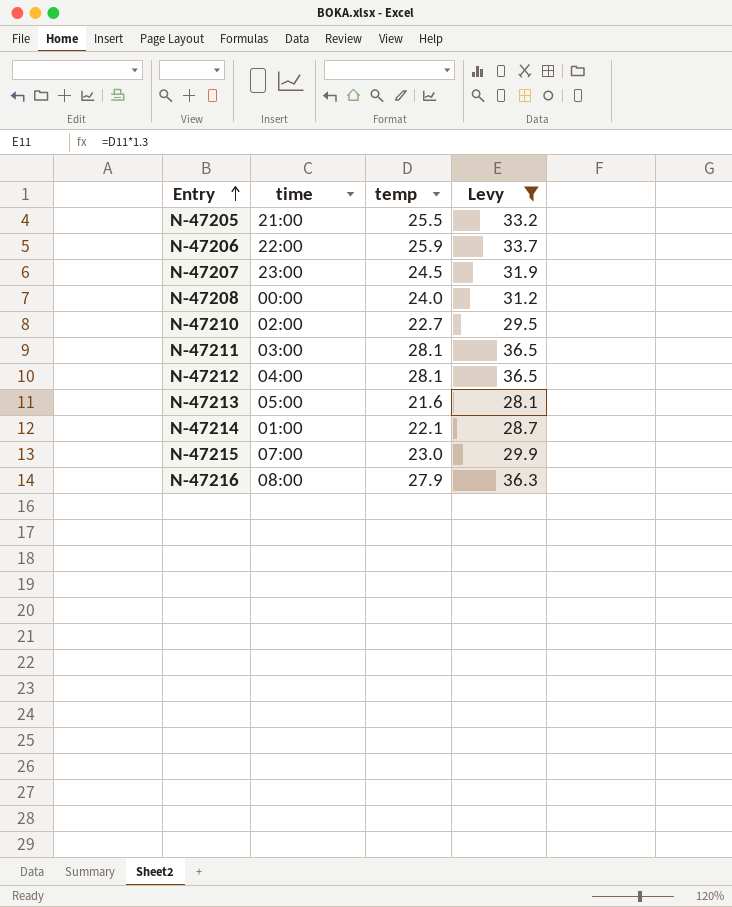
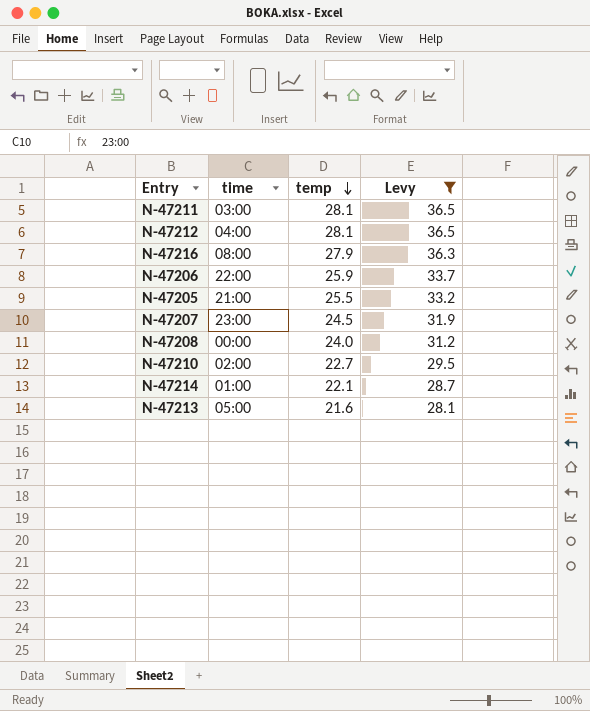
row order: Entry ascending -> temp descending
row N-47215: 07:00 | 23.0 | 29.9 -> none

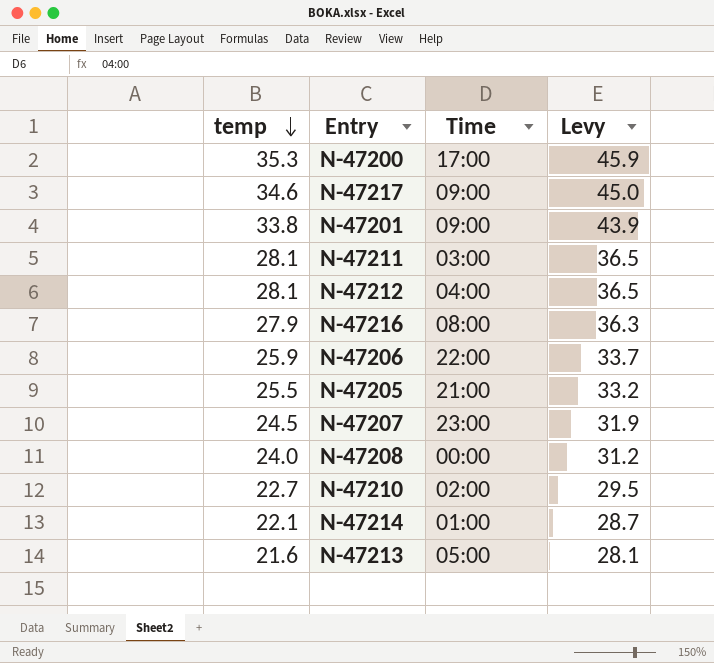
filter: Levy <= 36.5 -> none
column temp | position: 3 -> 1
column name: time -> Time

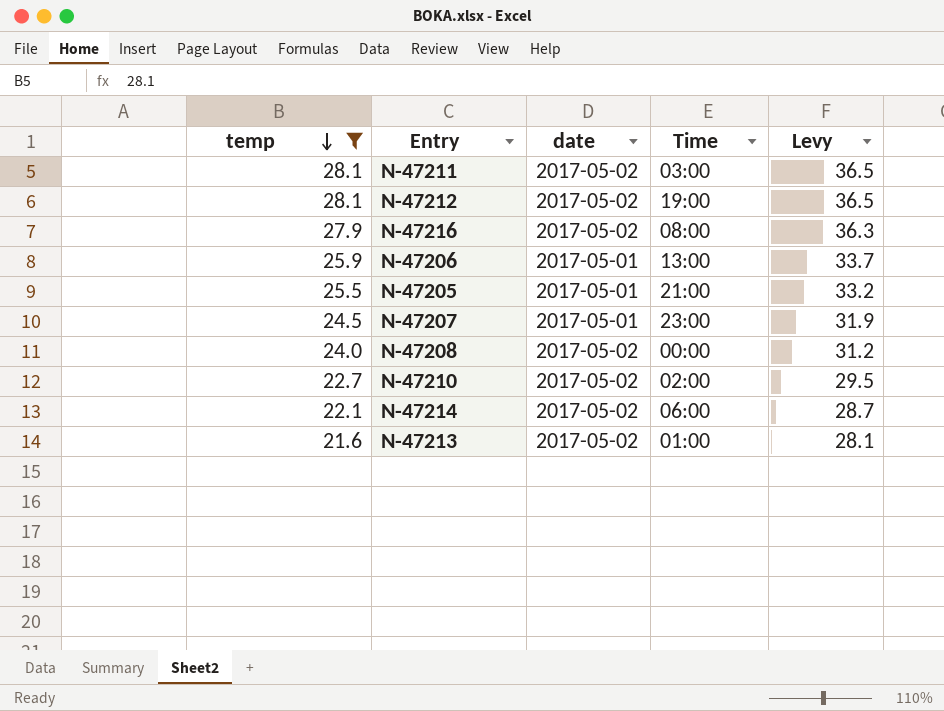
filter: none -> temp <= 28.1
column date | position: none -> 3
N-47212 | Time: 04:00 -> 19:00
N-47206 | Time: 22:00 -> 13:00
N-47214 | Time: 01:00 -> 06:00
N-47213 | Time: 05:00 -> 01:00

